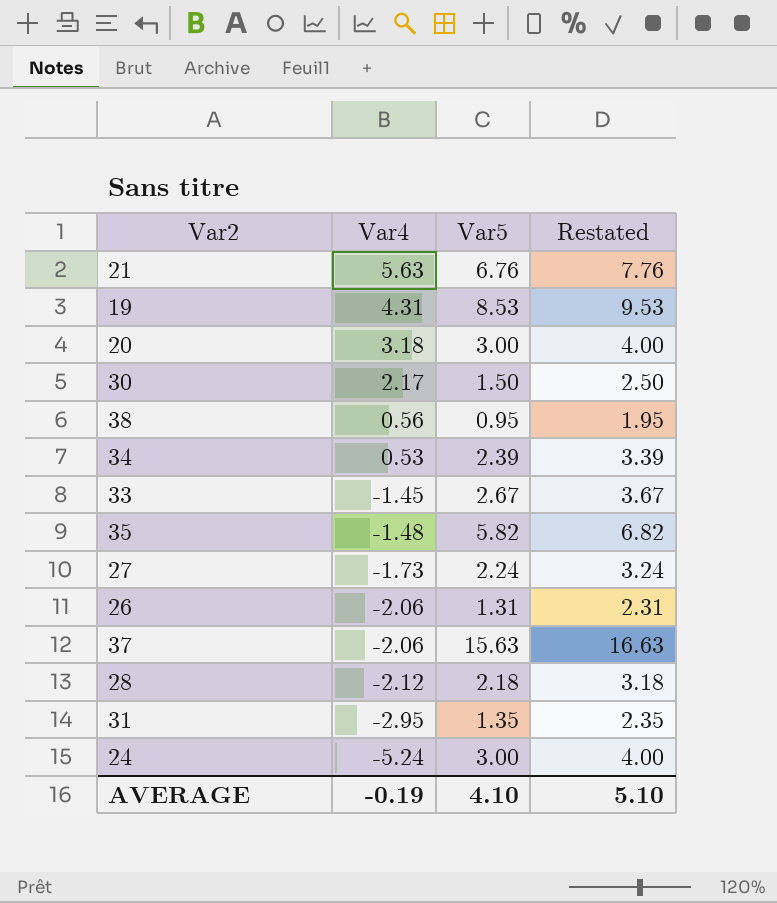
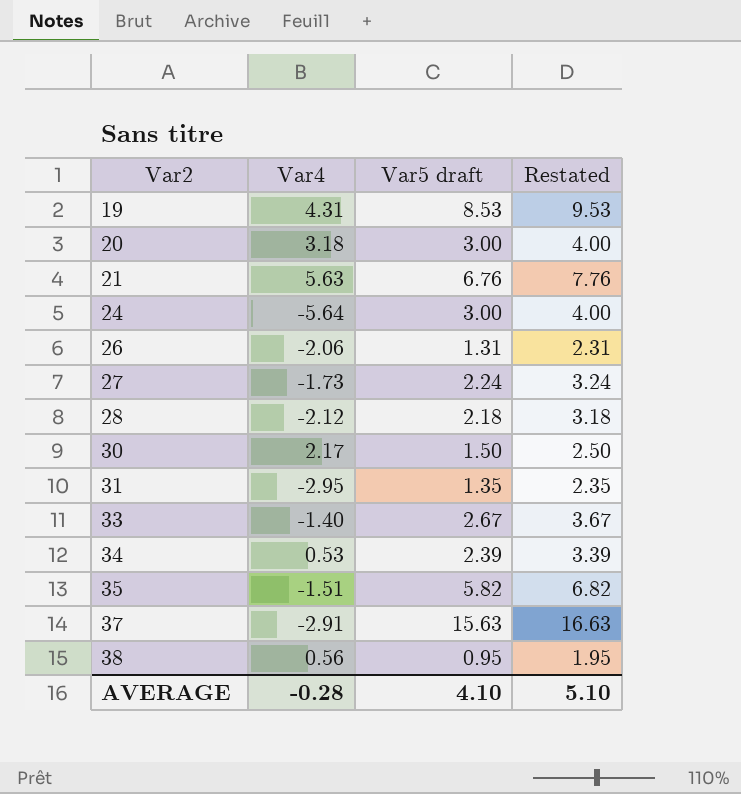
row order: Var4 descending -> Var2 ascending
column name: Var5 -> Var5 draft
24 | Var4: -5.24 -> -5.64
33 | Var4: -1.45 -> -1.40
35 | Var4: -1.48 -> -1.51
37 | Var4: -2.06 -> -2.91
AVERAGE | Var4: -0.19 -> -0.28

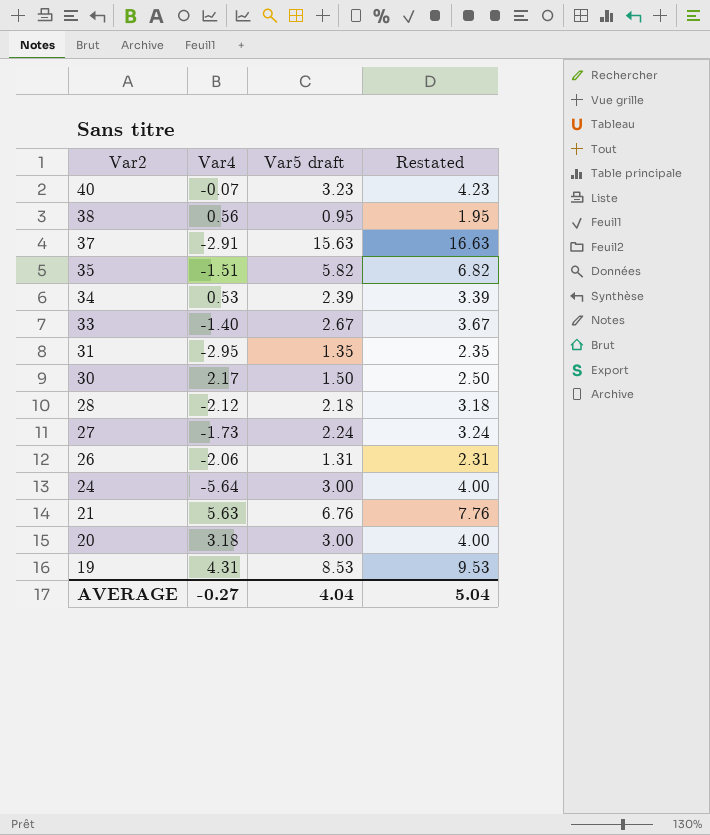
row order: Var2 ascending -> Var2 descending
row 40: none -> -0.07 | 3.23 | 4.23
AVERAGE | Var4: -0.28 -> -0.27
AVERAGE | Var5 draft: 4.10 -> 4.04
AVERAGE | Restated: 5.10 -> 5.04

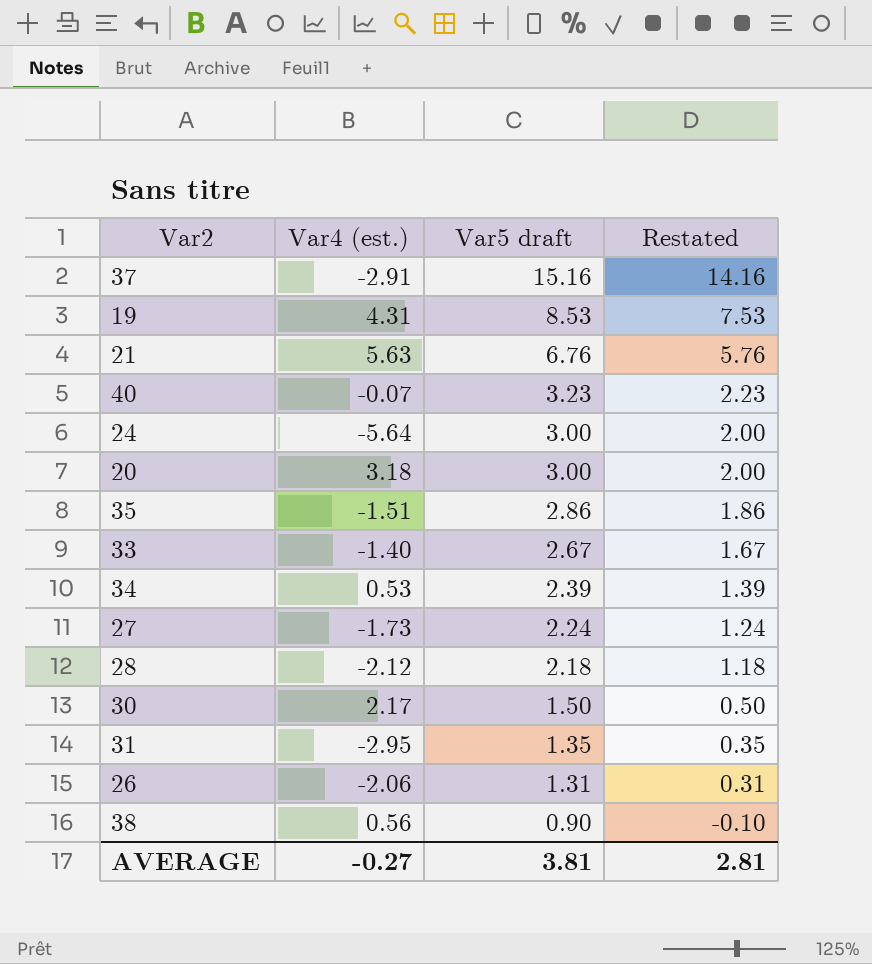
row order: Var2 descending -> Var5 draft descending
column name: Var4 -> Var4 (est.)
column Restated | formula: [Var5 draft] + 1 -> [Var5 draft] - 1
37 | Var5 draft: 15.63 -> 15.16
35 | Var5 draft: 5.82 -> 2.86
38 | Var5 draft: 0.95 -> 0.90
AVERAGE | Var5 draft: 4.04 -> 3.81
AVERAGE | Restated: 5.04 -> 2.81

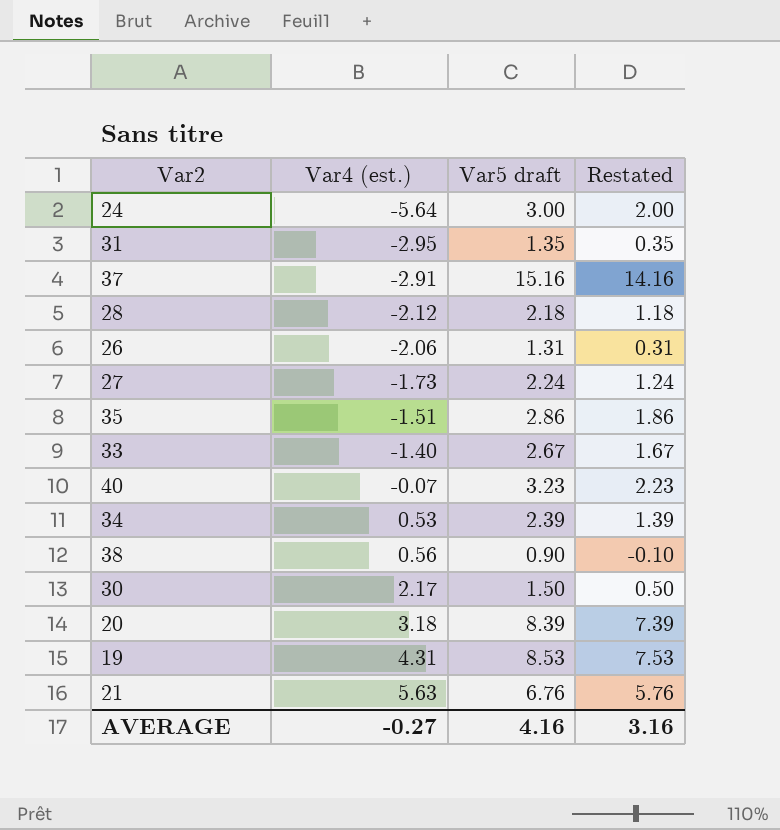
row order: Var5 draft descending -> Var4 (est.) ascending
20 | Var5 draft: 3.00 -> 8.39
20 | Restated: 2.00 -> 7.39
AVERAGE | Var5 draft: 3.81 -> 4.16
AVERAGE | Restated: 2.81 -> 3.16

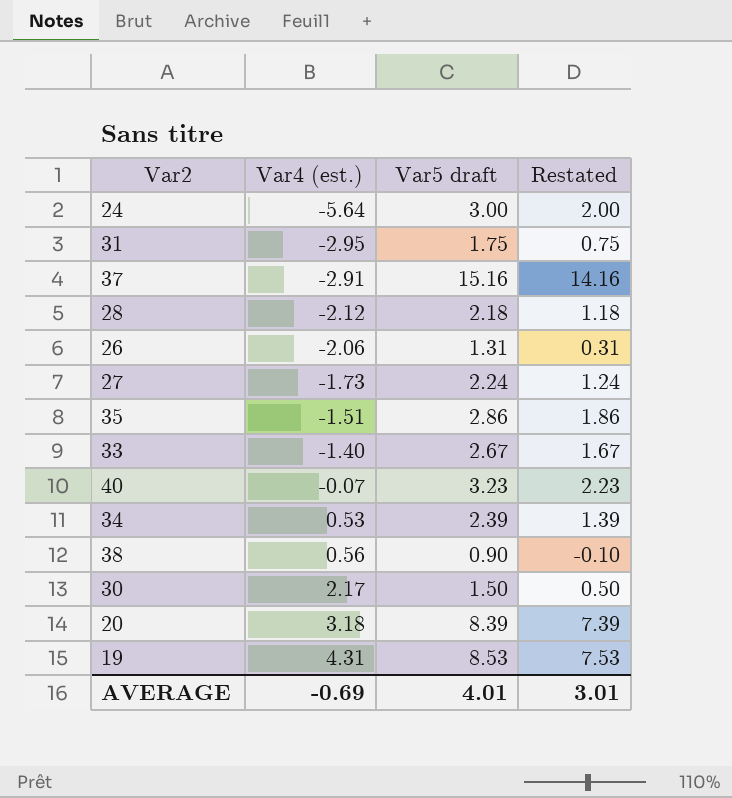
row 21: 5.63 | 6.76 | 5.76 -> none
31 | Var5 draft: 1.35 -> 1.75
31 | Restated: 0.35 -> 0.75
AVERAGE | Var4 (est.): -0.27 -> -0.69
AVERAGE | Var5 draft: 4.16 -> 4.01
AVERAGE | Restated: 3.16 -> 3.01

